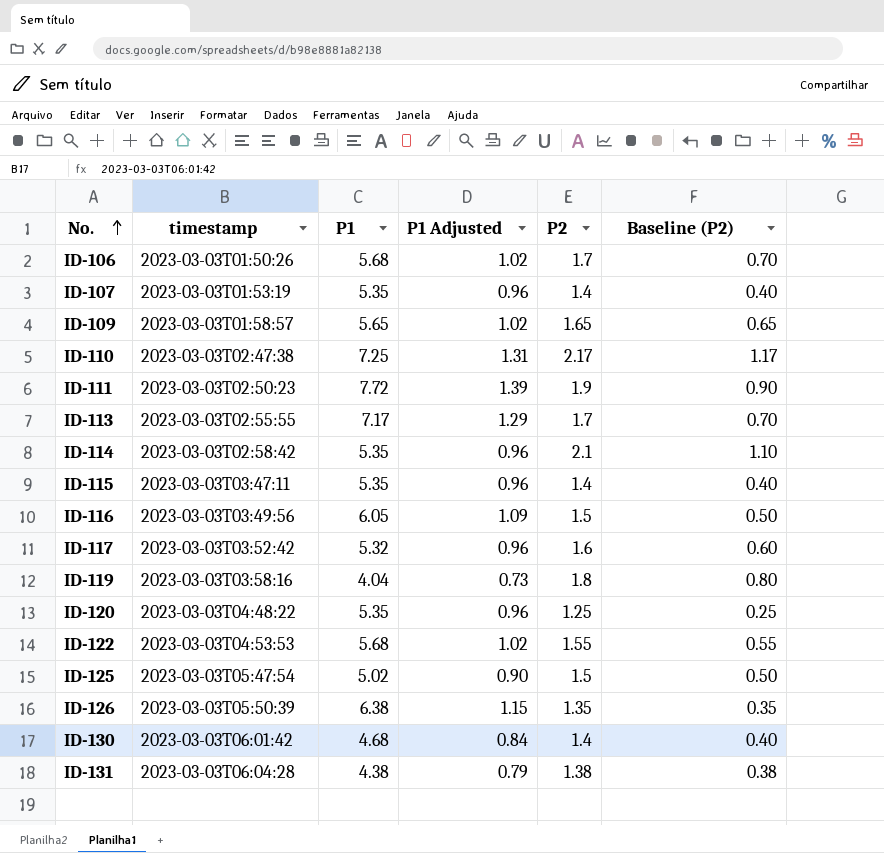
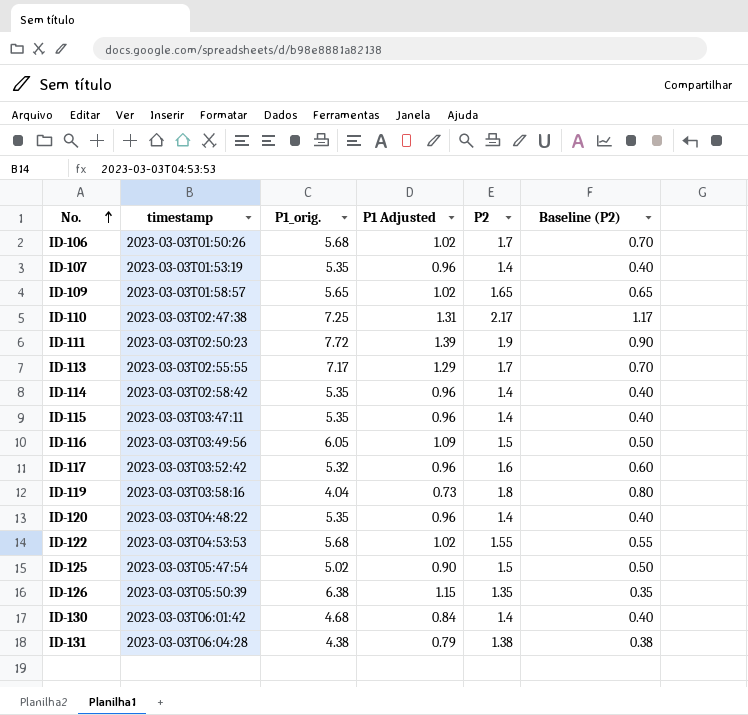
column name: P1 -> P1_orig.
ID-114 | P2: 2.1 -> 1.4
ID-114 | Baseline (P2): 1.10 -> 0.40
ID-120 | P2: 1.25 -> 1.4
ID-120 | Baseline (P2): 0.25 -> 0.40

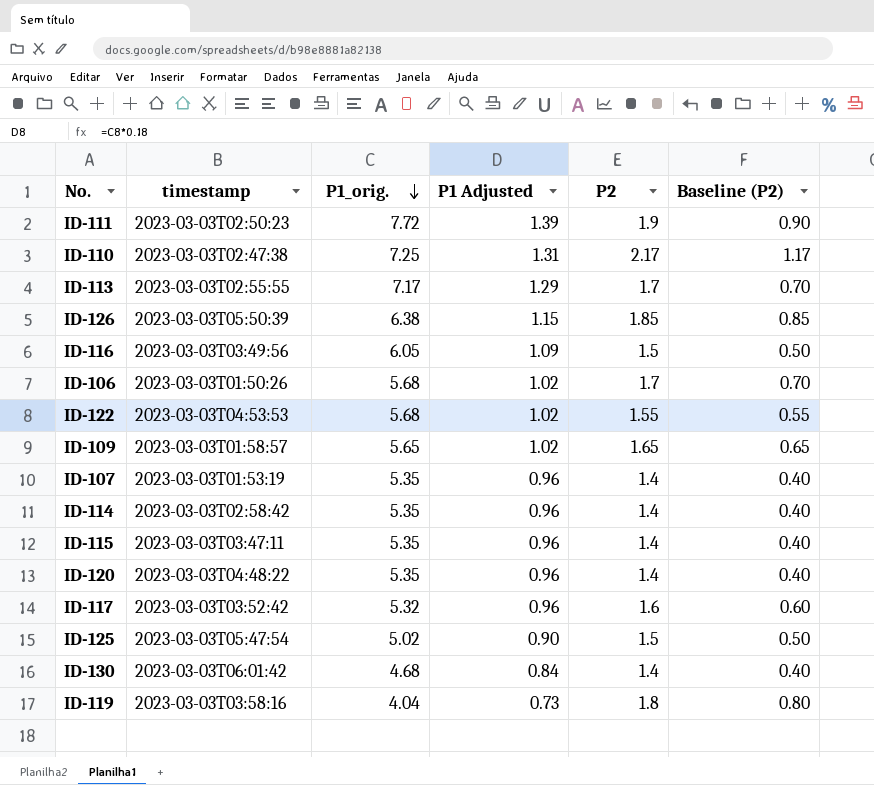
row order: No. ascending -> P1_orig. descending
row ID-131: 2023-03-03T06:04:28 | 4.38 | 0.79 | 1.38 | 0.38 -> none
ID-126 | P2: 1.35 -> 1.85
ID-126 | Baseline (P2): 0.35 -> 0.85

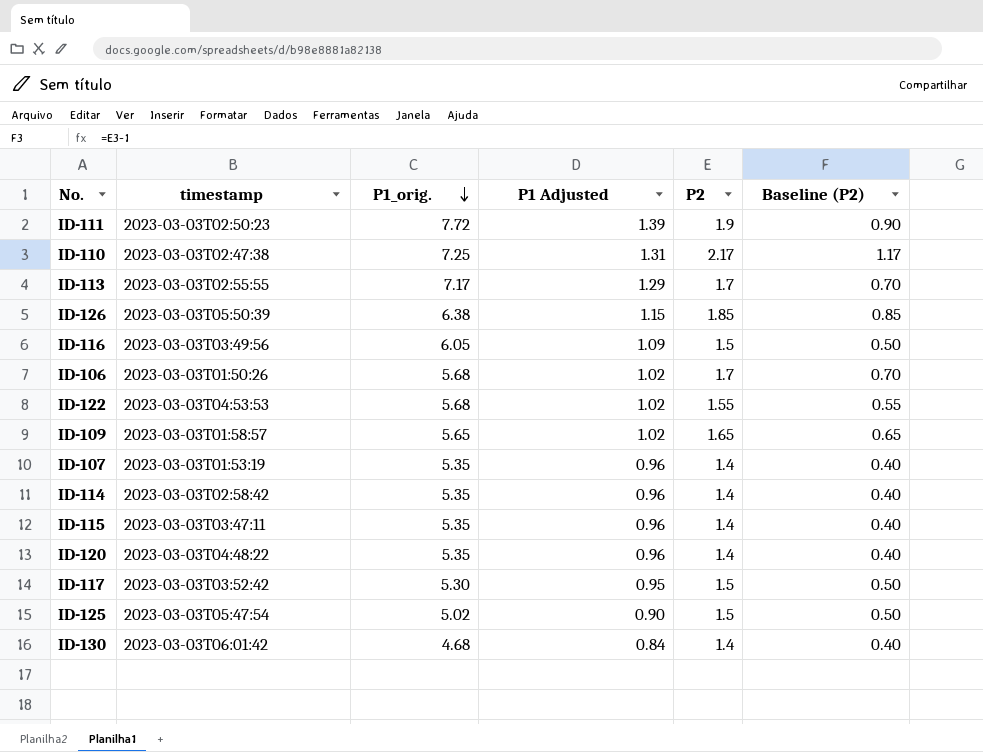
row ID-119: 2023-03-03T03:58:16 | 4.04 | 0.73 | 1.8 | 0.80 -> none
ID-117 | P1_orig.: 5.32 -> 5.30
ID-117 | P1 Adjusted: 0.96 -> 0.95
ID-117 | P2: 1.6 -> 1.5
ID-117 | Baseline (P2): 0.60 -> 0.50

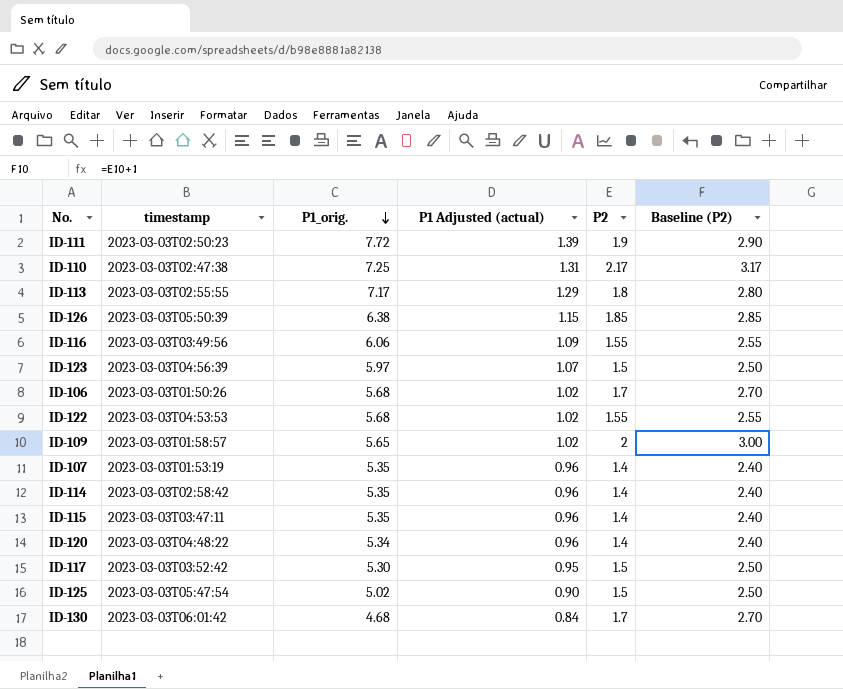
column name: P1 Adjusted -> P1 Adjusted (actual)
column Baseline (P2) | formula: [P2] - 1 -> [P2] + 1
ID-113 | P2: 1.7 -> 1.8
ID-116 | P1_orig.: 6.05 -> 6.06
ID-116 | P2: 1.5 -> 1.55
row ID-123: none -> 2023-03-03T04:56:39 | 5.97 | 1.07 | 1.5 | 2.50
ID-109 | P2: 1.65 -> 2
ID-120 | P1_orig.: 5.35 -> 5.34
ID-130 | P2: 1.4 -> 1.7

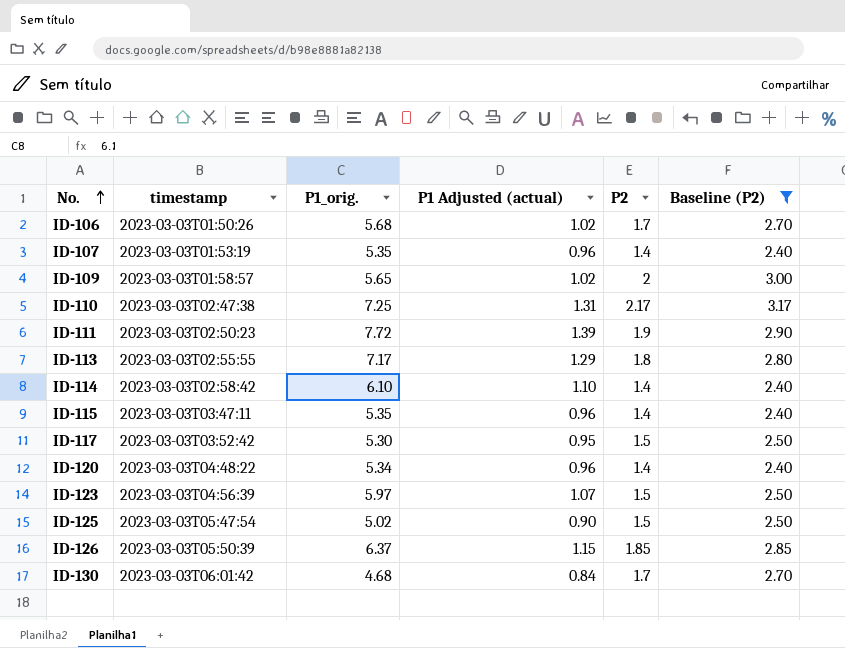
filter: none -> Baseline (P2) != 2.55
row order: P1_orig. descending -> No. ascending
ID-114 | P1_orig.: 5.35 -> 6.10
ID-114 | P1 Adjusted (actual): 0.96 -> 1.10
ID-126 | P1_orig.: 6.38 -> 6.37

